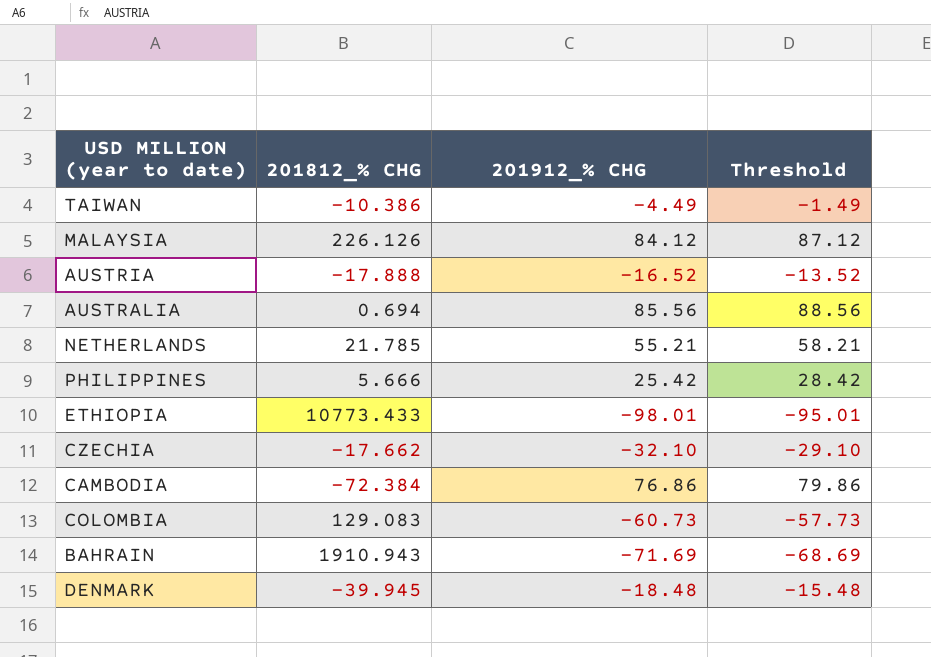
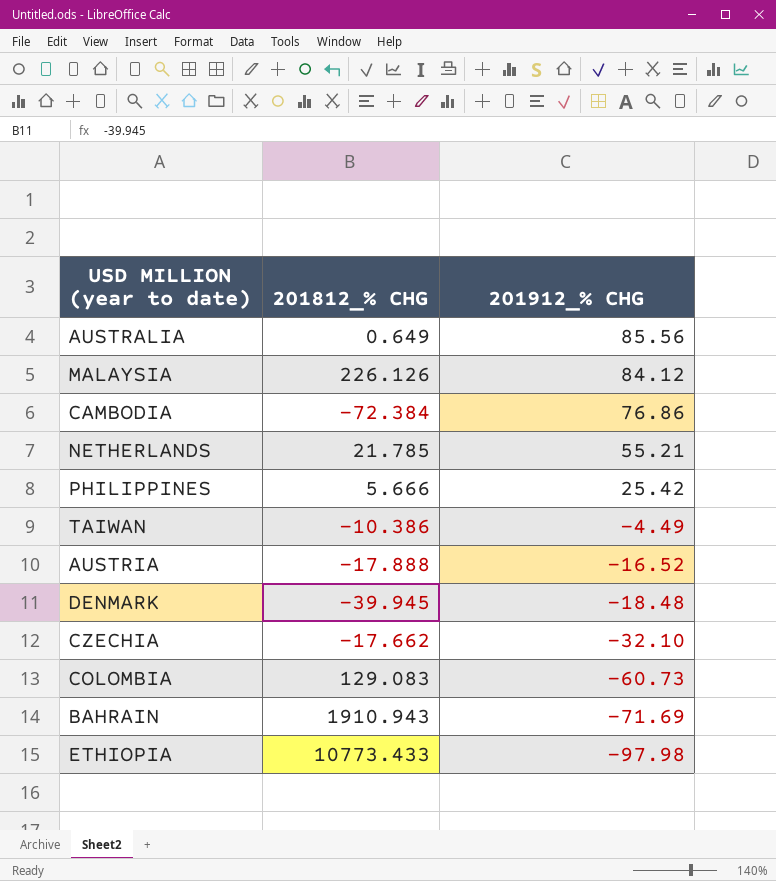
row order: none -> 201912_% CHG descending
column Threshold | formula: [201912_% CHG] + 3 -> none
AUSTRALIA | 201812_% CHG: 0.694 -> 0.649
ETHIOPIA | 201912_% CHG: -98.01 -> -97.98

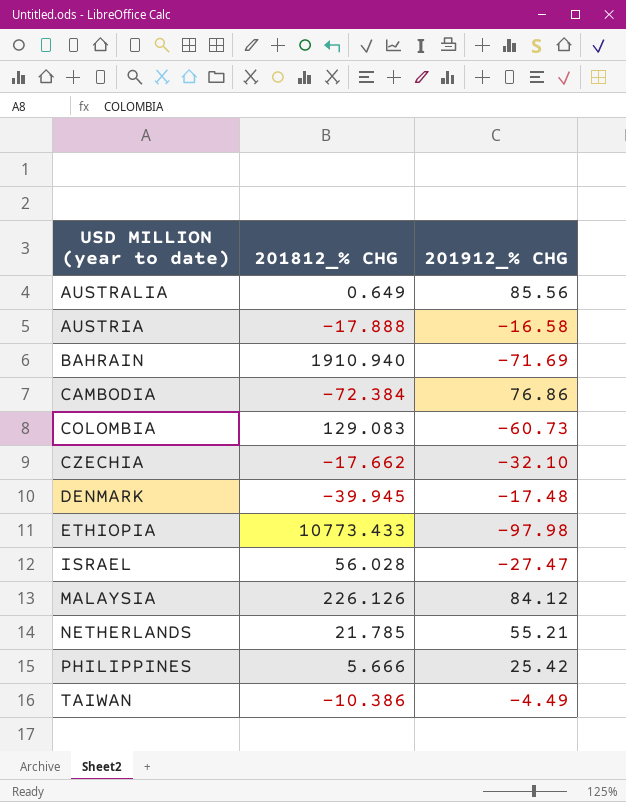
row order: 201912_% CHG descending -> USD MILLION (year to date) ascending
AUSTRIA | 201912_% CHG: -16.52 -> -16.58
BAHRAIN | 201812_% CHG: 1910.943 -> 1910.940
DENMARK | 201912_% CHG: -18.48 -> -17.48
row ISRAEL: none -> 56.028 | -27.47

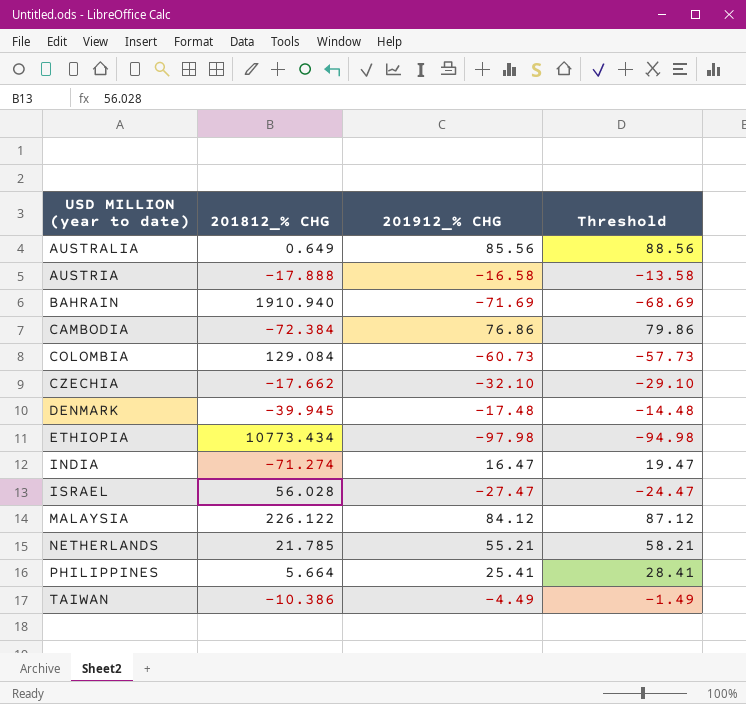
column Threshold | formula: none -> [201912_% CHG] + 3
COLOMBIA | 201812_% CHG: 129.083 -> 129.084
ETHIOPIA | 201812_% CHG: 10773.433 -> 10773.434
row INDIA: none -> -71.274 | 16.47 | 19.47
MALAYSIA | 201812_% CHG: 226.126 -> 226.122
PHILIPPINES | 201812_% CHG: 5.666 -> 5.664
PHILIPPINES | 201912_% CHG: 25.42 -> 25.41

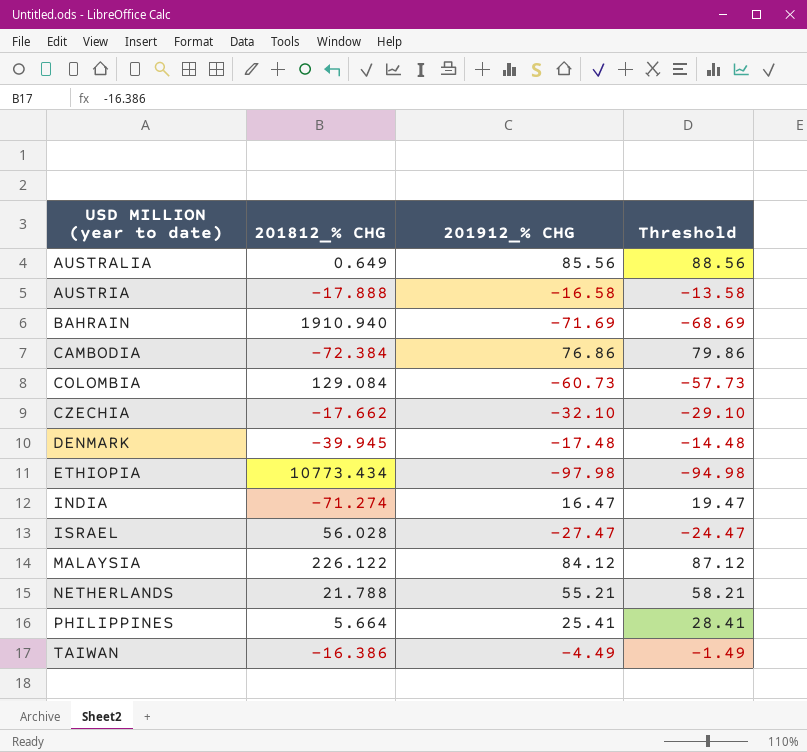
NETHERLANDS | 201812_% CHG: 21.785 -> 21.788
TAIWAN | 201812_% CHG: -10.386 -> -16.386

